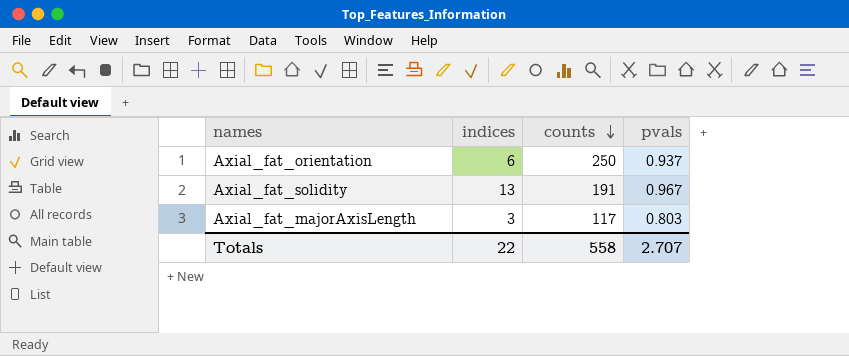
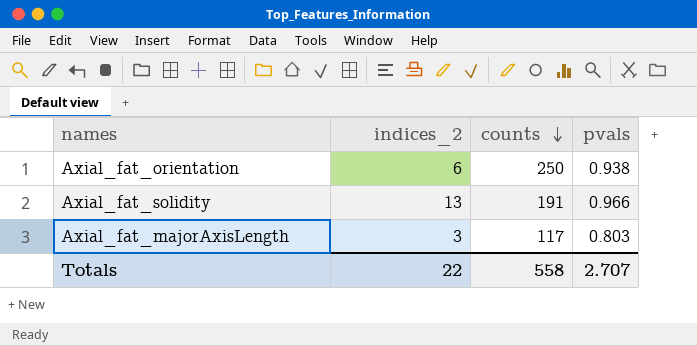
column name: indices -> indices_2
Axial_fat_orientation | pvals: 0.937 -> 0.938
Axial_fat_solidity | pvals: 0.967 -> 0.966

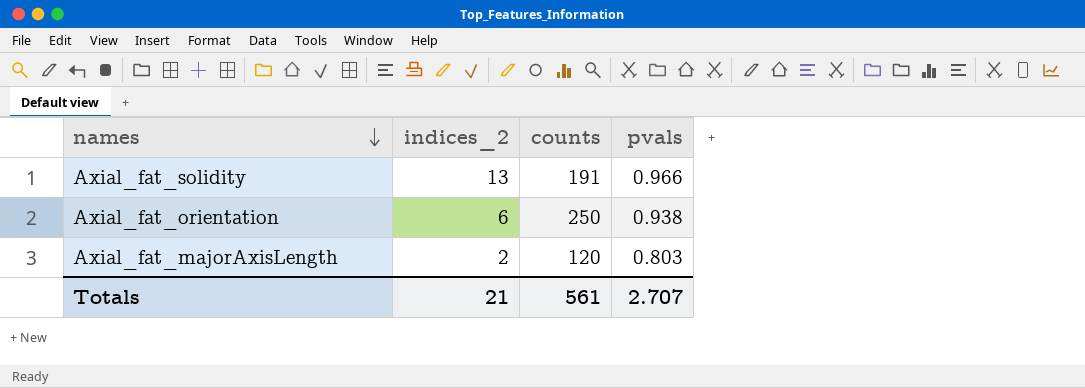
row order: counts descending -> names descending
Axial_fat_majorAxisLength | indices_2: 3 -> 2
Axial_fat_majorAxisLength | counts: 117 -> 120
Totals | indices_2: 22 -> 21
Totals | counts: 558 -> 561

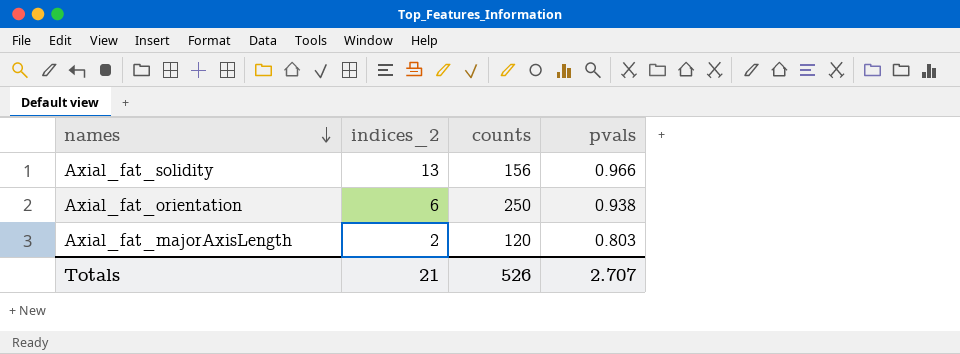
Axial_fat_solidity | counts: 191 -> 156
Totals | counts: 561 -> 526

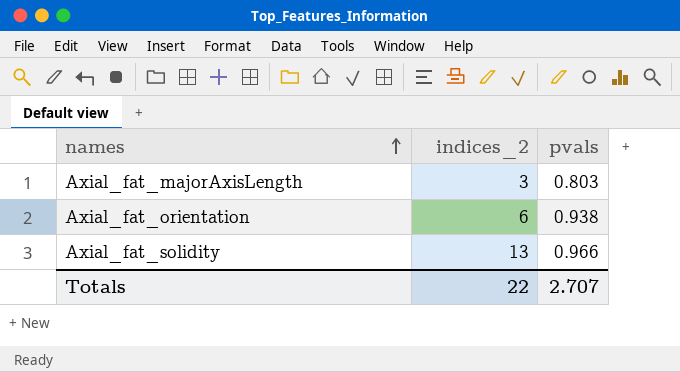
row order: names descending -> names ascending
column counts | position: 3 -> none
Axial_fat_majorAxisLength | indices_2: 2 -> 3
Totals | indices_2: 21 -> 22

